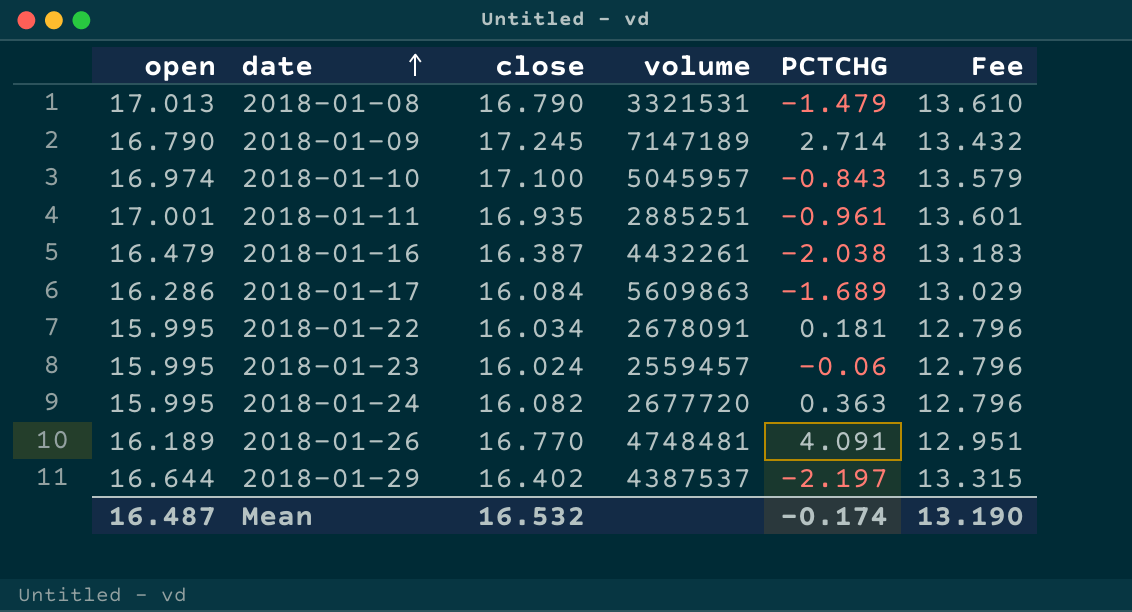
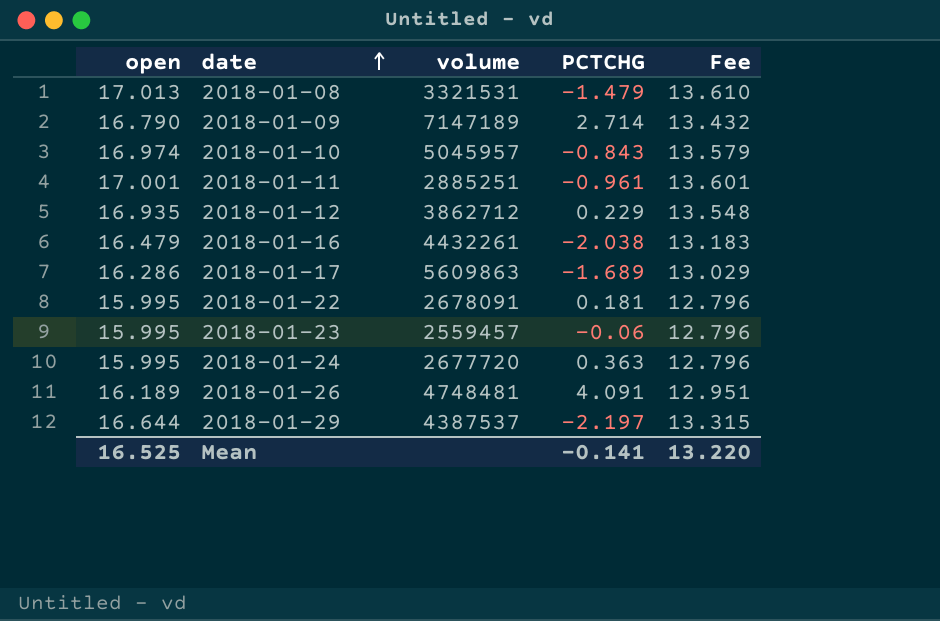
column close | position: 3 -> none
row 2018-01-12: none -> 16.935 | 3862712 | 0.229 | 13.548
Mean | open: 16.487 -> 16.525
Mean | PCTCHG: -0.174 -> -0.141
Mean | Fee: 13.190 -> 13.220

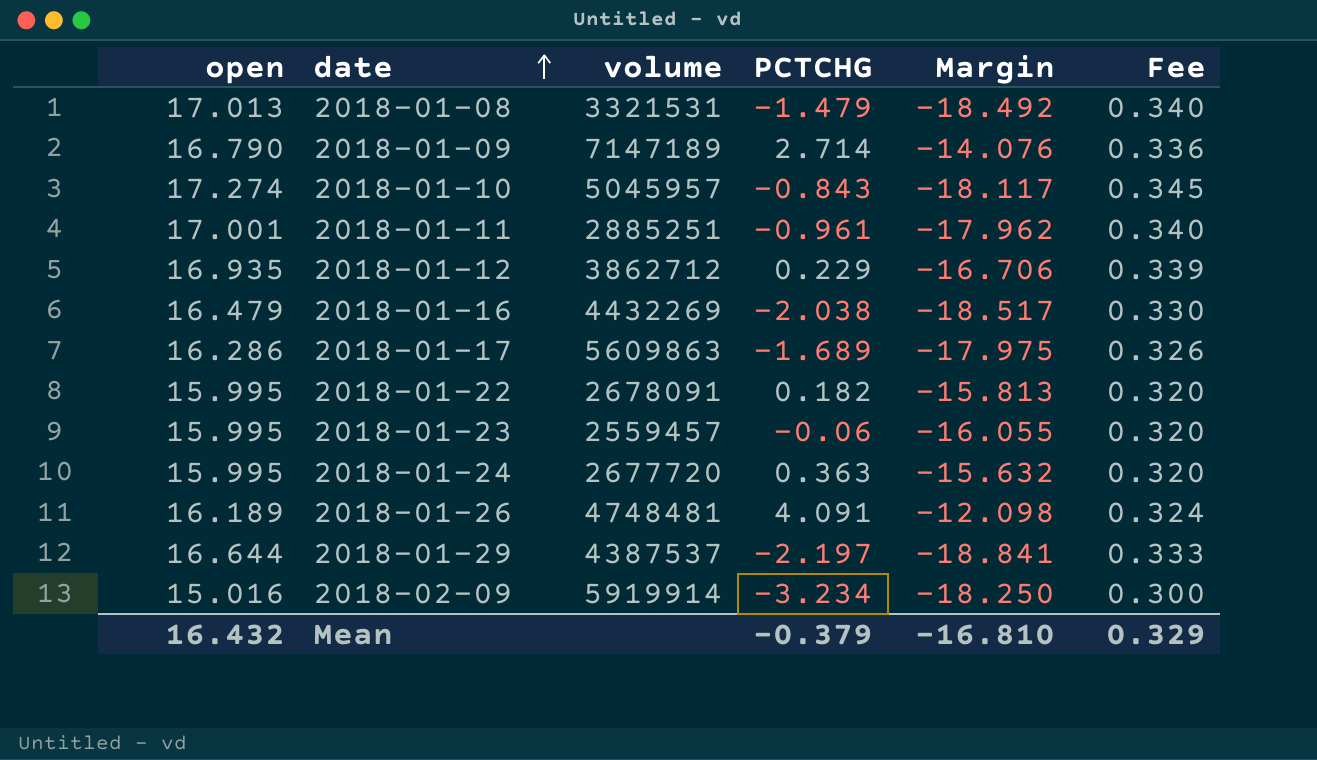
column Margin | formula: none -> [PCTCHG] - [open]
column Fee | formula: [open] * 0.8 -> [open] * 0.02
2018-01-10 | open: 16.974 -> 17.274
2018-01-16 | volume: 4432261 -> 4432269
2018-01-22 | PCTCHG: 0.181 -> 0.182
row 2018-02-09: none -> 15.016 | 5919914 | -3.234 | -18.250 | 0.300
Mean | open: 16.525 -> 16.432
Mean | PCTCHG: -0.141 -> -0.379
Mean | Fee: 13.220 -> 0.329

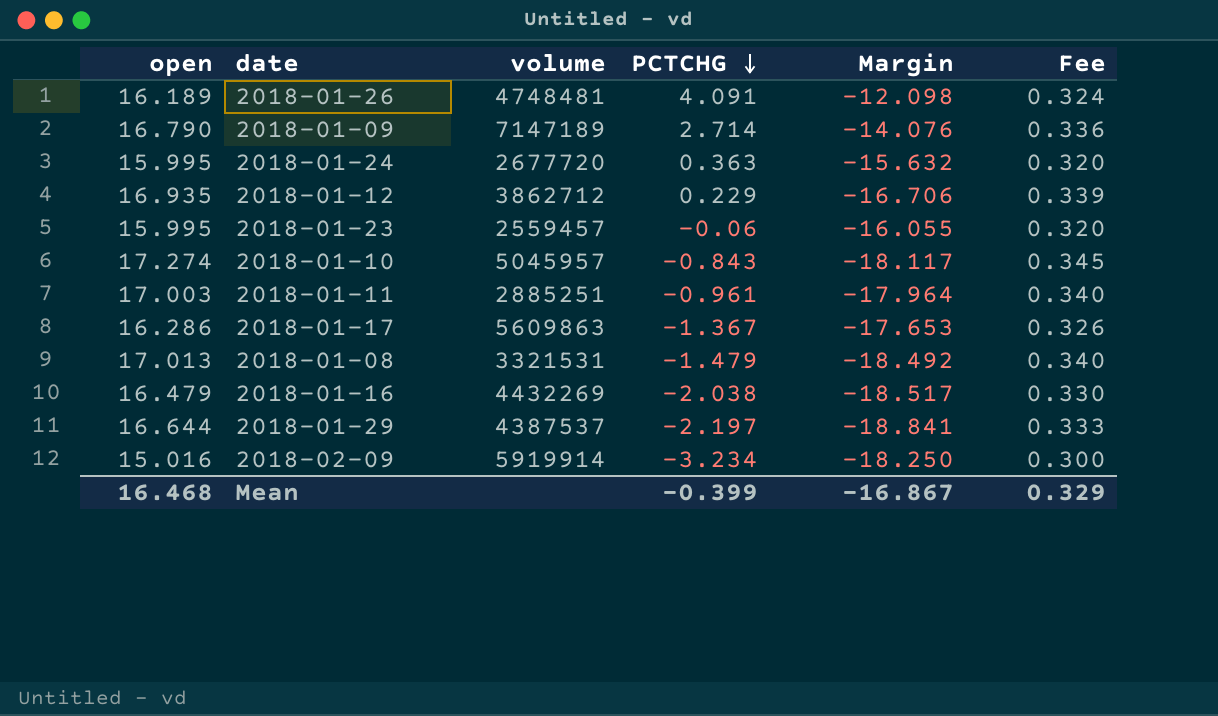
row order: date ascending -> PCTCHG descending
row 2018-01-22: 15.995 | 2678091 | 0.182 | -15.813 | 0.320 -> none
2018-01-11 | open: 17.001 -> 17.003
2018-01-11 | Margin: -17.962 -> -17.964
2018-01-17 | PCTCHG: -1.689 -> -1.367
2018-01-17 | Margin: -17.975 -> -17.653
Mean | open: 16.432 -> 16.468
Mean | PCTCHG: -0.379 -> -0.399
Mean | Margin: -16.810 -> -16.867

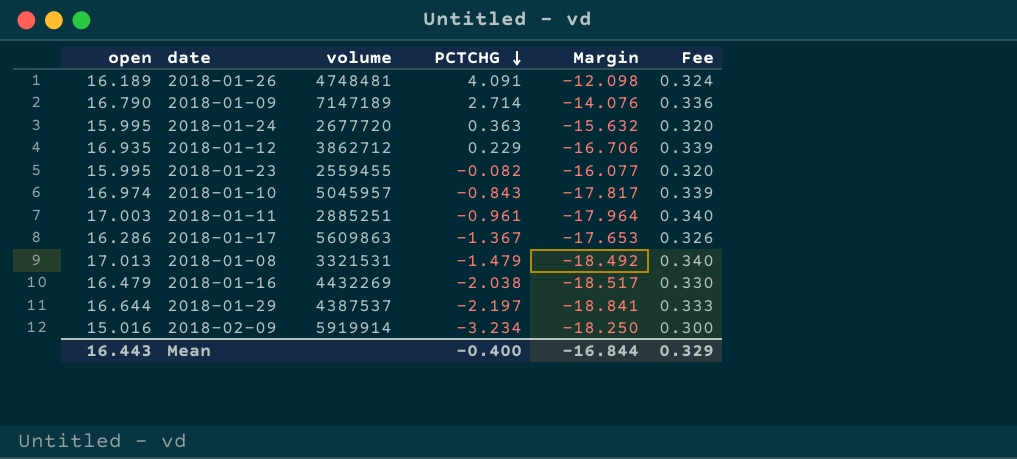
2018-01-23 | volume: 2559457 -> 2559455
2018-01-23 | PCTCHG: -0.06 -> -0.082
2018-01-23 | Margin: -16.055 -> -16.077
2018-01-10 | open: 17.274 -> 16.974
2018-01-10 | Margin: -18.117 -> -17.817
2018-01-10 | Fee: 0.345 -> 0.339
Mean | open: 16.468 -> 16.443
Mean | PCTCHG: -0.399 -> -0.400
Mean | Margin: -16.867 -> -16.844

